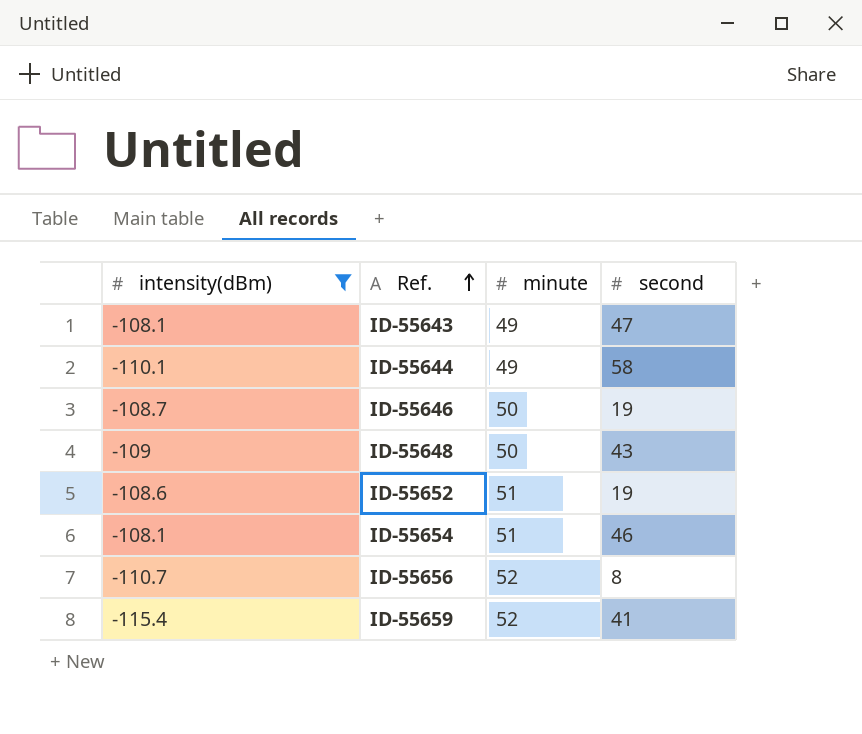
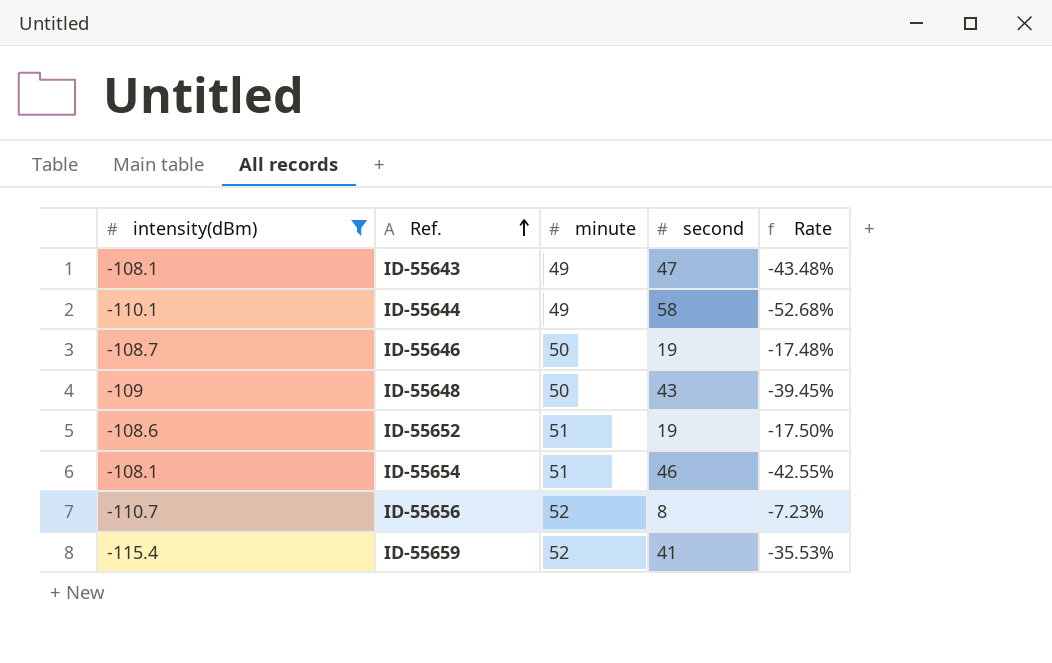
column Rate | formula: none -> [second] / [intensity(dBm)]

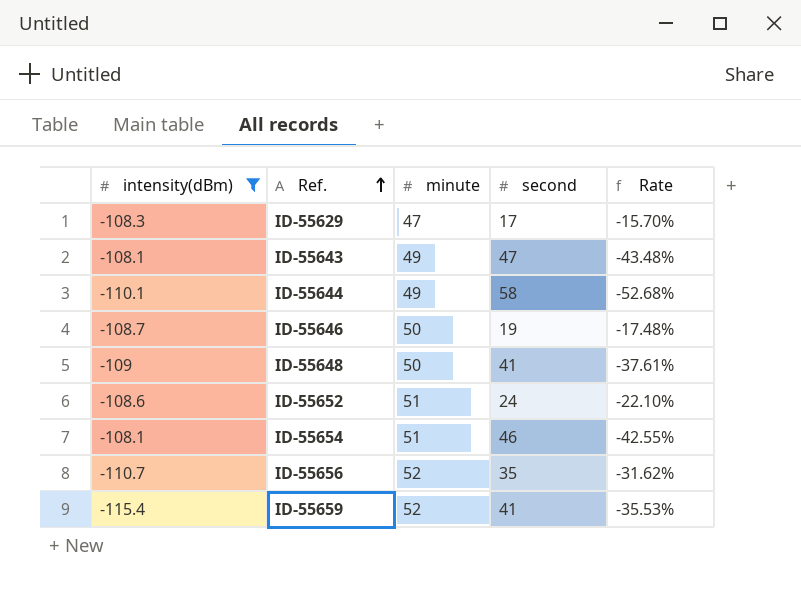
row ID-55629: none -> -108.3 | 47 | 17 | -15.70%
ID-55648 | second: 43 -> 41
ID-55648 | Rate: -39.45% -> -37.61%
ID-55652 | second: 19 -> 24
ID-55652 | Rate: -17.50% -> -22.10%
ID-55656 | second: 8 -> 35
ID-55656 | Rate: -7.23% -> -31.62%

